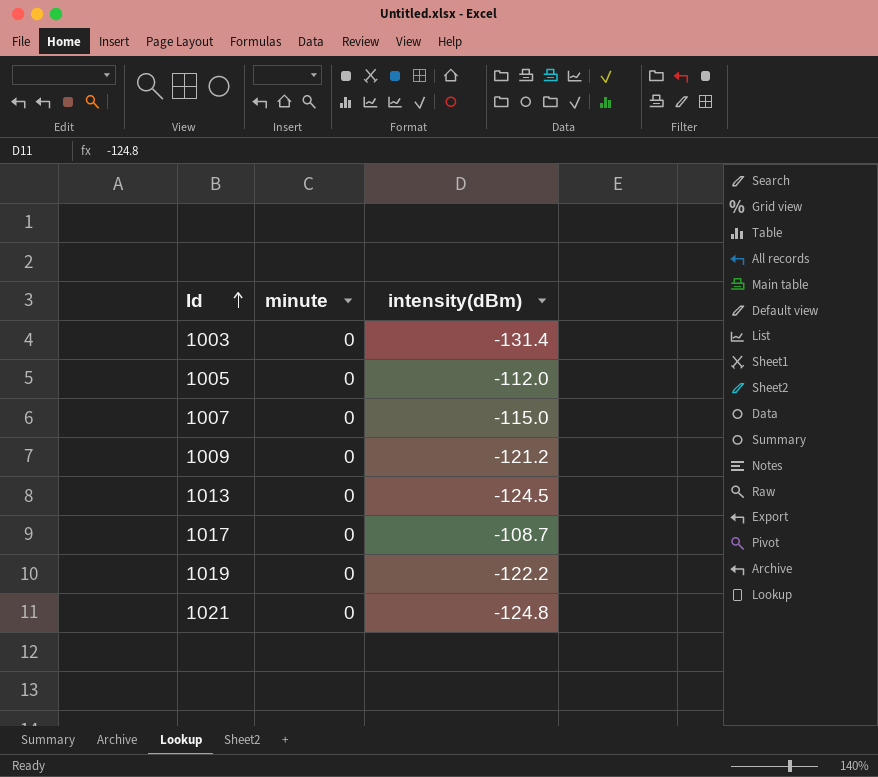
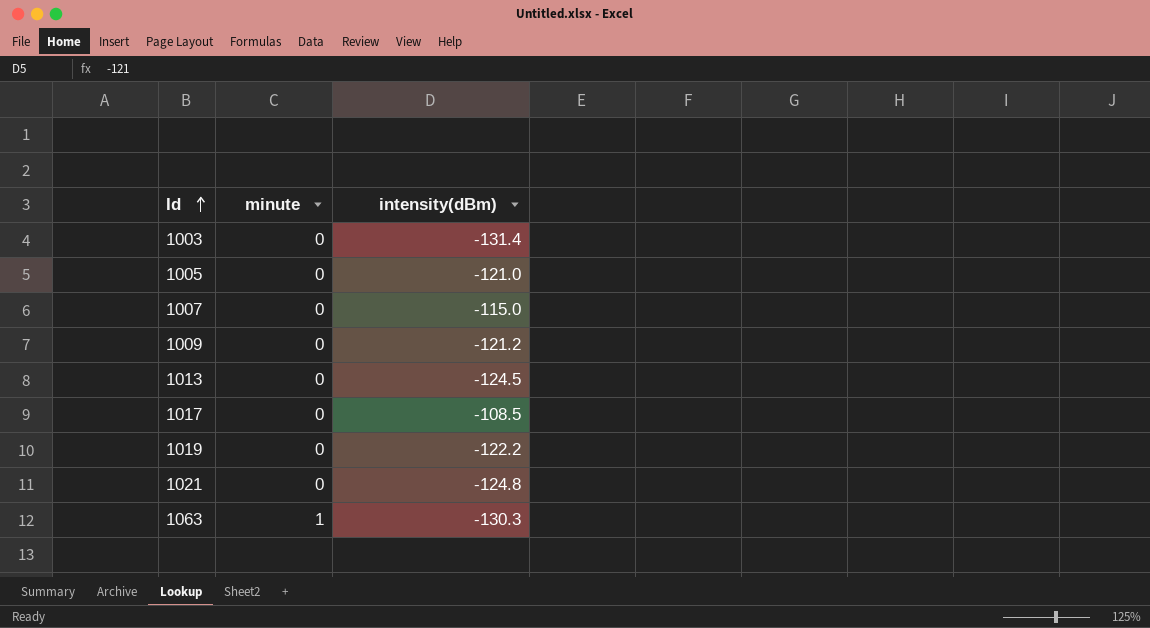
1005 | intensity(dBm): -112.0 -> -121.0
1017 | intensity(dBm): -108.7 -> -108.5
row 1063: none -> 1 | -130.3

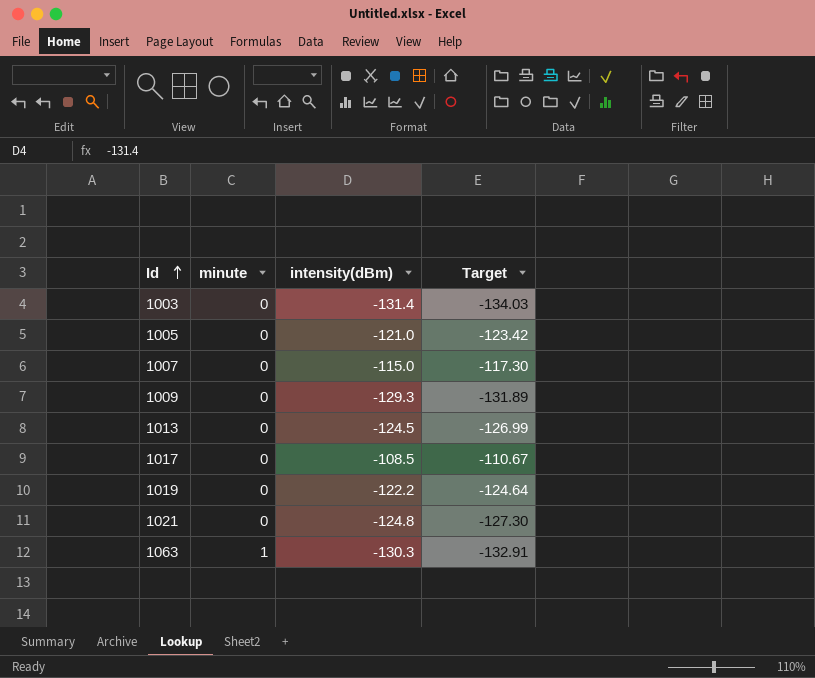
column Target | formula: none -> [intensity(dBm)] * 1.02
1009 | intensity(dBm): -121.2 -> -129.3

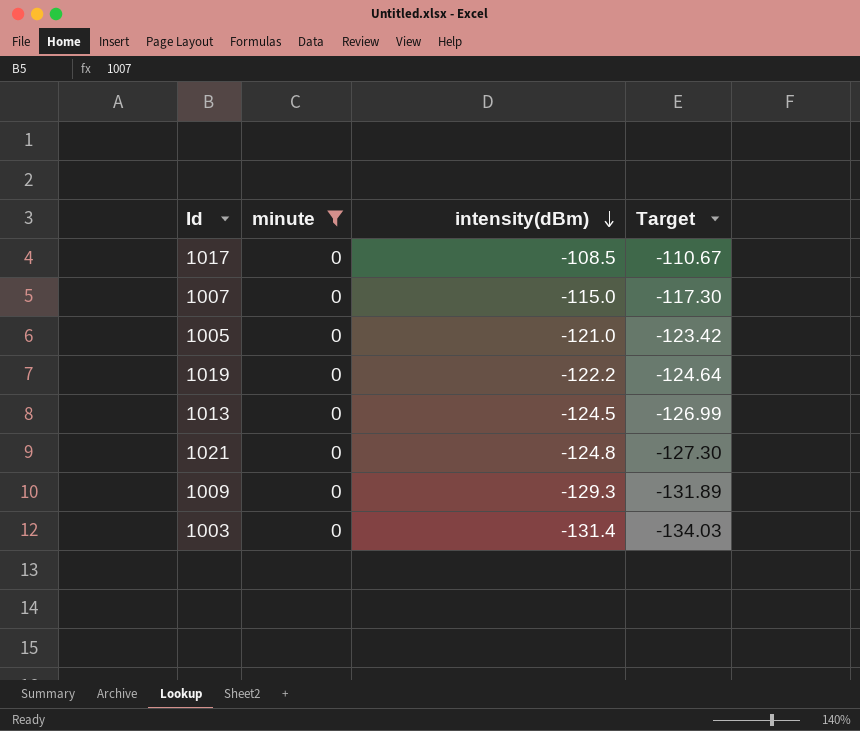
filter: none -> minute = 0
row order: Id ascending -> intensity(dBm) descending

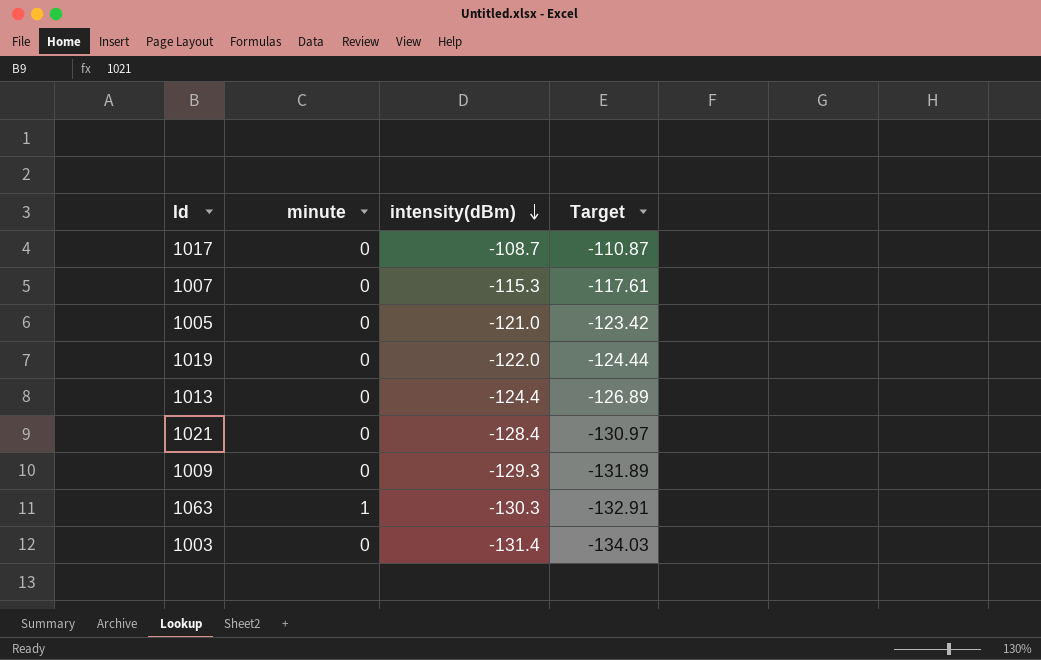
filter: minute = 0 -> none
1017 | intensity(dBm): -108.5 -> -108.7
1017 | Target: -110.67 -> -110.87
1007 | intensity(dBm): -115.0 -> -115.3
1007 | Target: -117.30 -> -117.61
1019 | intensity(dBm): -122.2 -> -122.0
1019 | Target: -124.64 -> -124.44
1013 | intensity(dBm): -124.5 -> -124.4
1013 | Target: -126.99 -> -126.89
1021 | intensity(dBm): -124.8 -> -128.4
1021 | Target: -127.30 -> -130.97

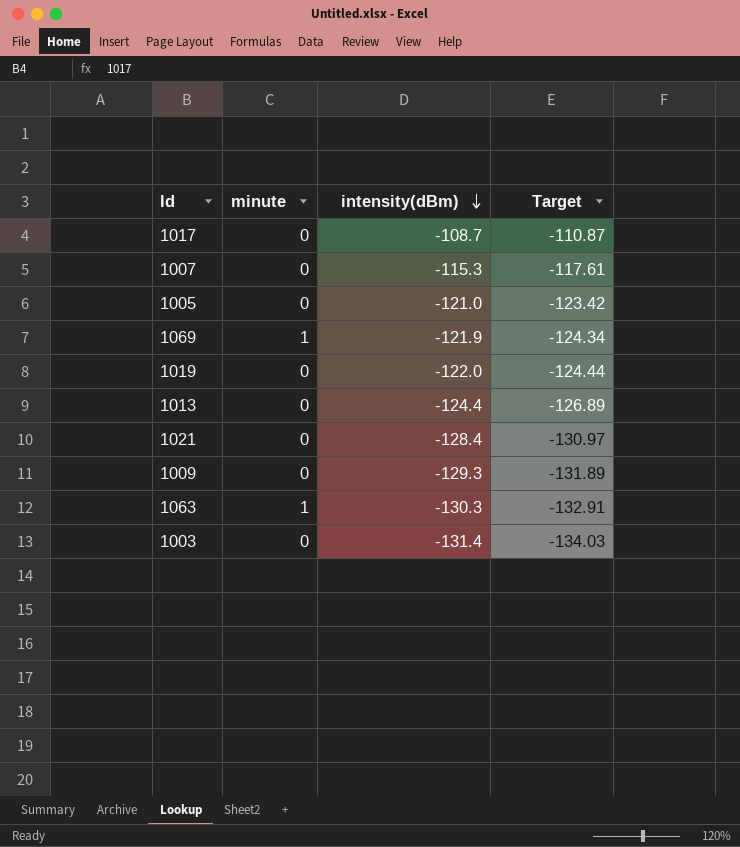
row 1069: none -> 1 | -121.9 | -124.34

